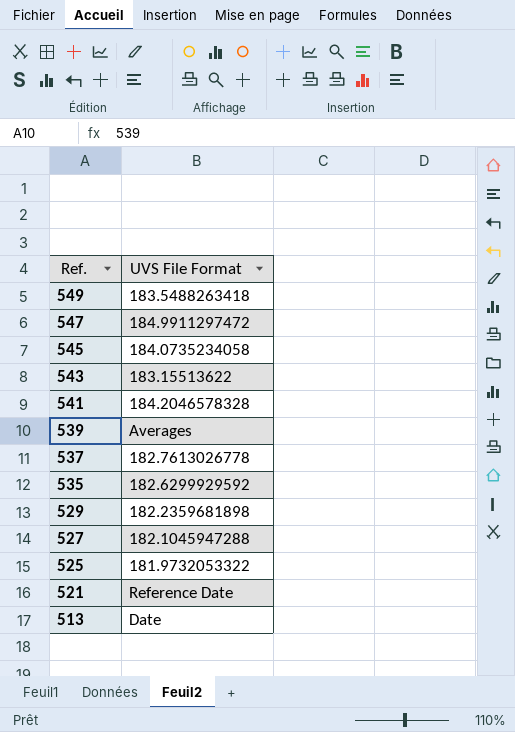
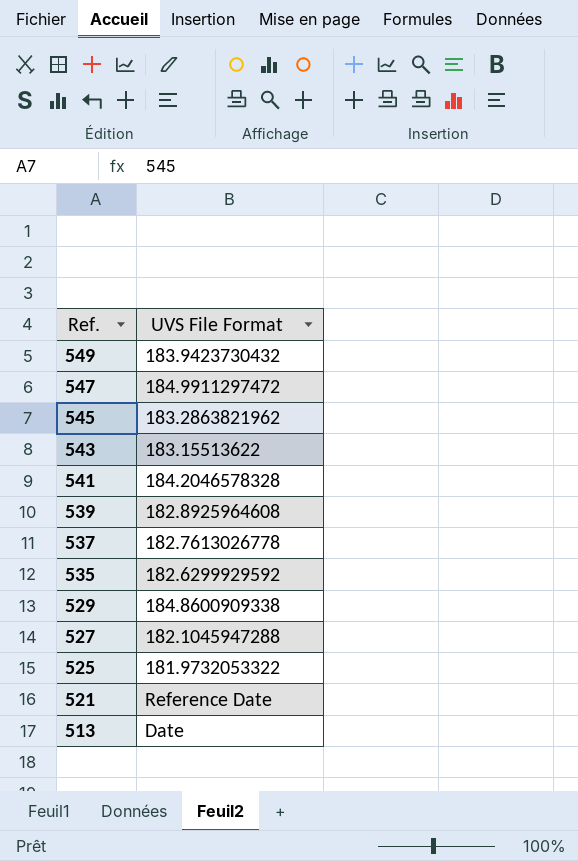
549 | UVS File Format: 183.5488263418 -> 183.9423730432
545 | UVS File Format: 184.0735234058 -> 183.2863821962
539 | UVS File Format: Averages -> 182.8925964608
529 | UVS File Format: 182.2359681898 -> 184.8600909338

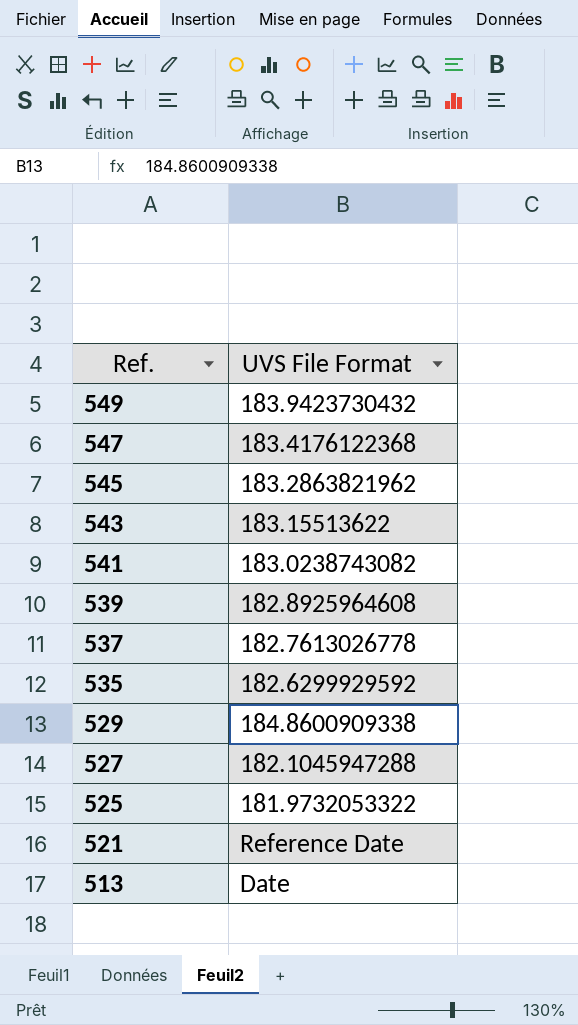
547 | UVS File Format: 184.9911297472 -> 183.4176122368
541 | UVS File Format: 184.2046578328 -> 183.0238743082

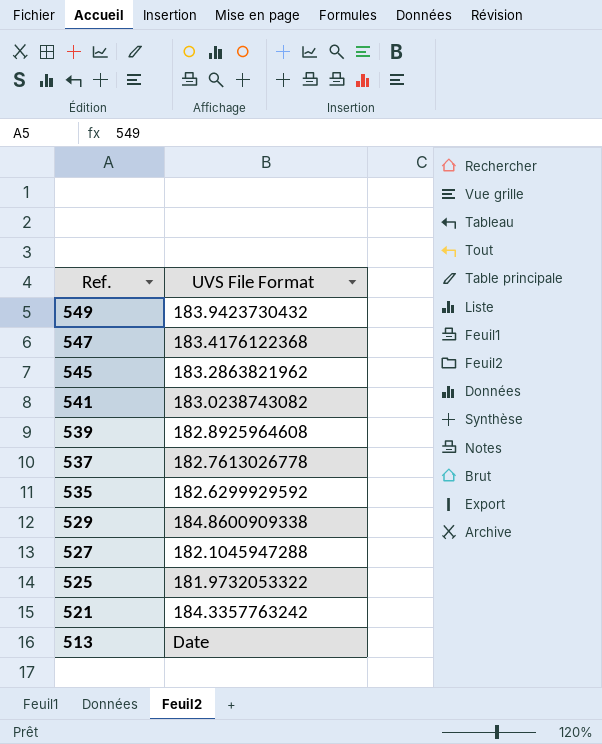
row 543: 183.15513622 -> none
521 | UVS File Format: Reference Date -> 184.3357763242

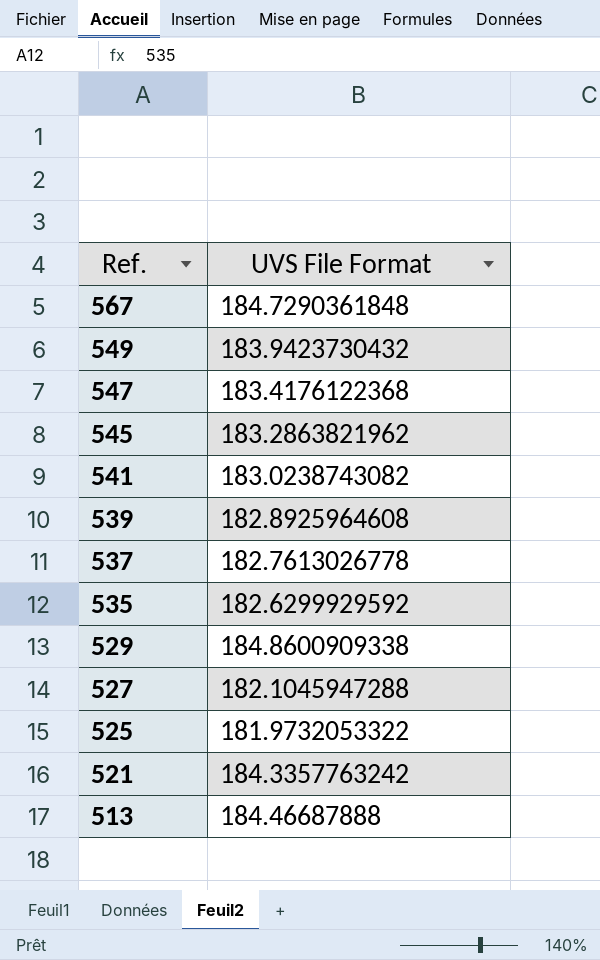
row 567: none -> 184.7290361848
513 | UVS File Format: Date -> 184.46687888

